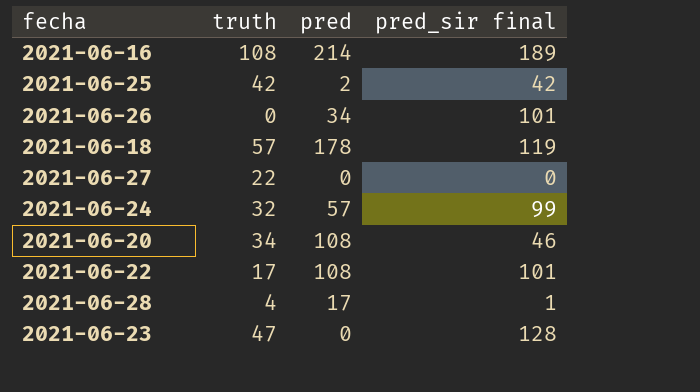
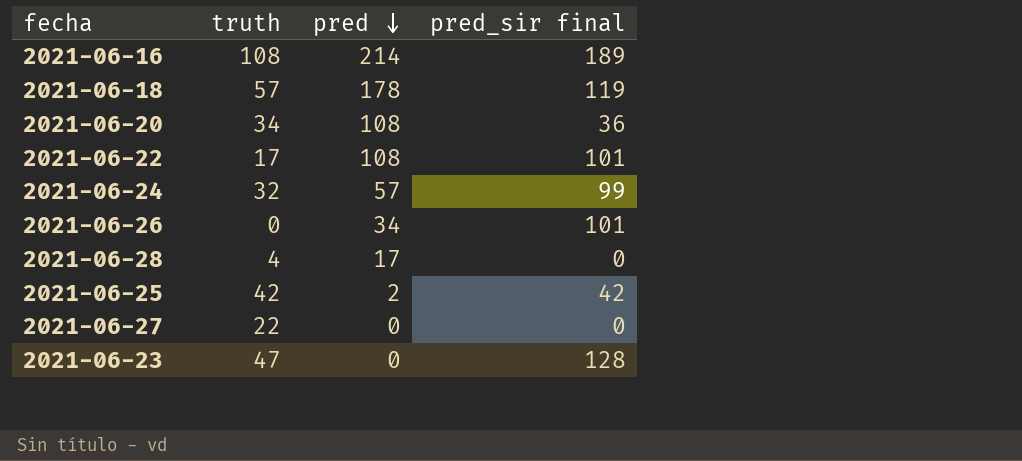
row order: none -> pred descending
2021-06-20 | pred_sir final: 46 -> 36
2021-06-28 | pred_sir final: 1 -> 0

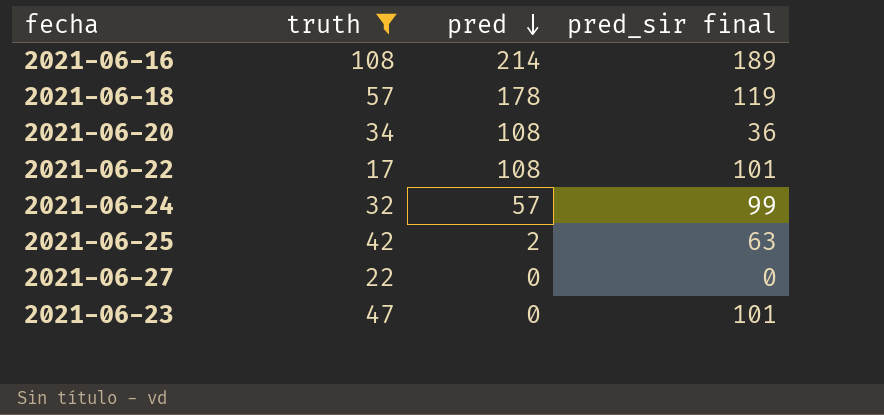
filter: none -> truth >= 17
2021-06-25 | pred_sir final: 42 -> 63
2021-06-23 | pred_sir final: 128 -> 101

